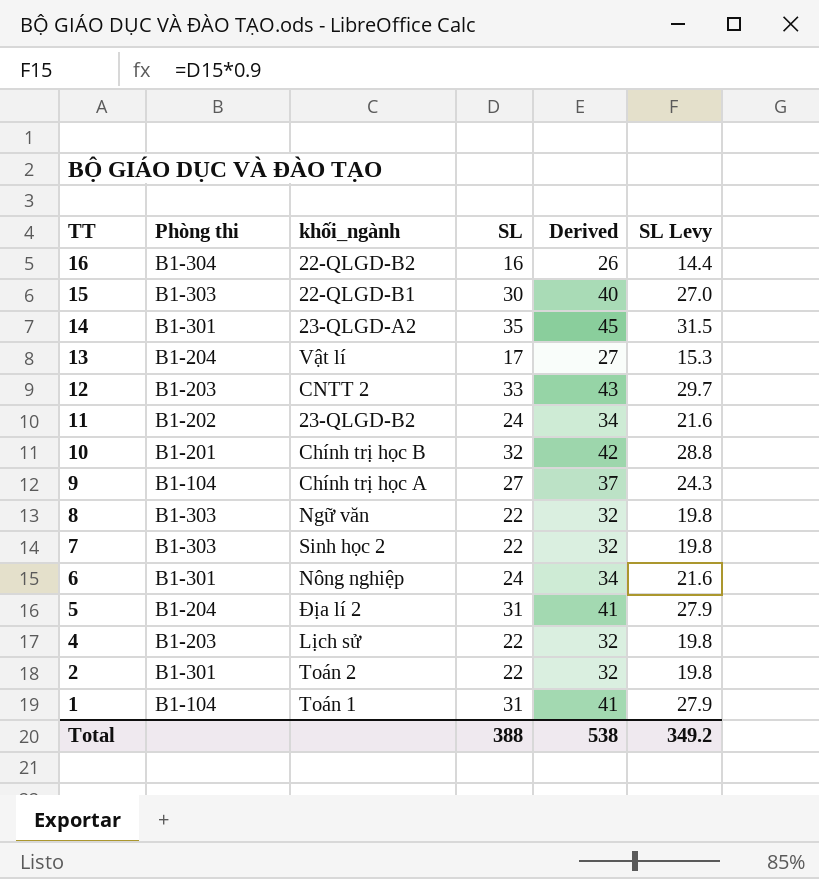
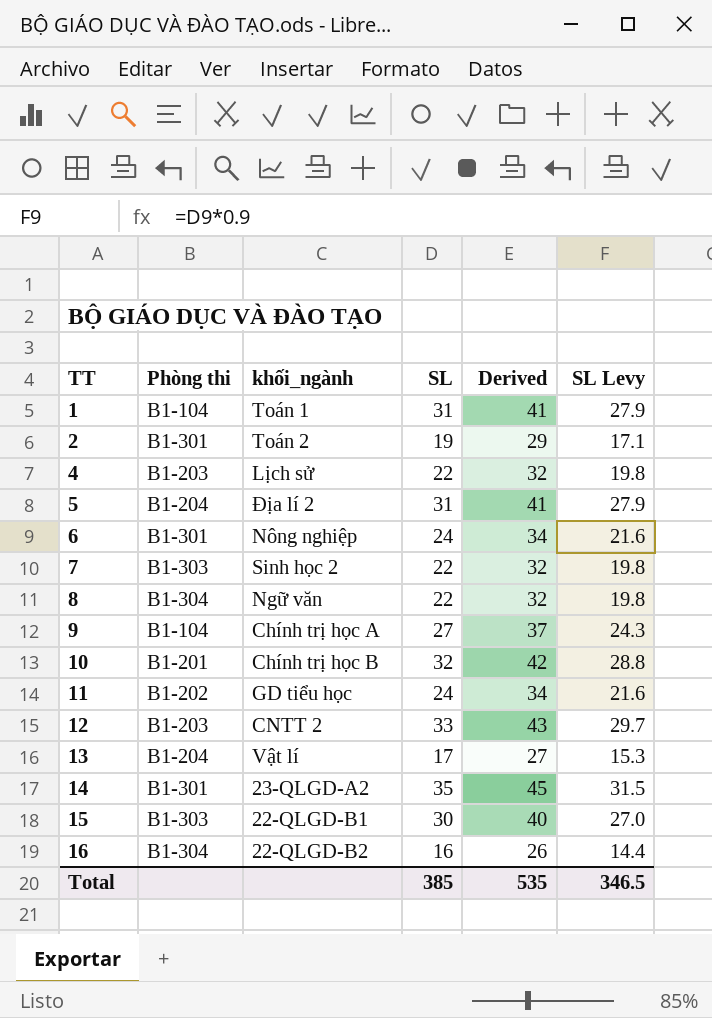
row order: TT descending -> TT ascending
2 | SL: 22 -> 19
2 | Derived: 32 -> 29
2 | SL Levy: 19.8 -> 17.1
8 | Phòng thi: B1-303 -> B1-304
11 | khối_ngành: 23-QLGD-B2 -> GD tiểu học
Total | SL: 388 -> 385
Total | Derived: 538 -> 535
Total | SL Levy: 349.2 -> 346.5

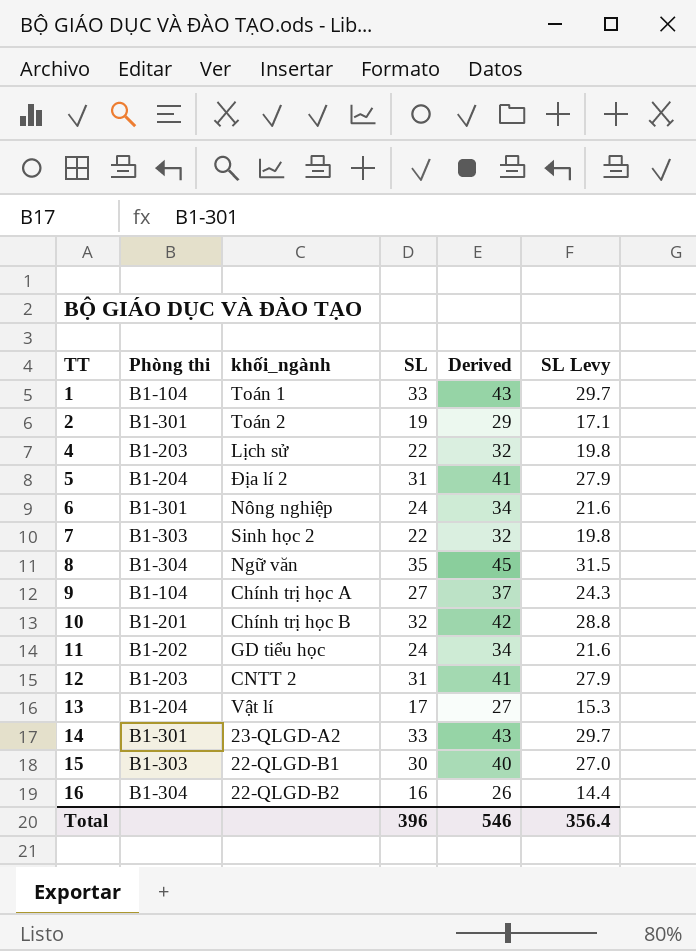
1 | SL: 31 -> 33
1 | Derived: 41 -> 43
1 | SL Levy: 27.9 -> 29.7
8 | SL: 22 -> 35
8 | Derived: 32 -> 45
8 | SL Levy: 19.8 -> 31.5
12 | SL: 33 -> 31
12 | Derived: 43 -> 41
12 | SL Levy: 29.7 -> 27.9
14 | SL: 35 -> 33
14 | Derived: 45 -> 43
14 | SL Levy: 31.5 -> 29.7
Total | SL: 385 -> 396
Total | Derived: 535 -> 546
Total | SL Levy: 346.5 -> 356.4

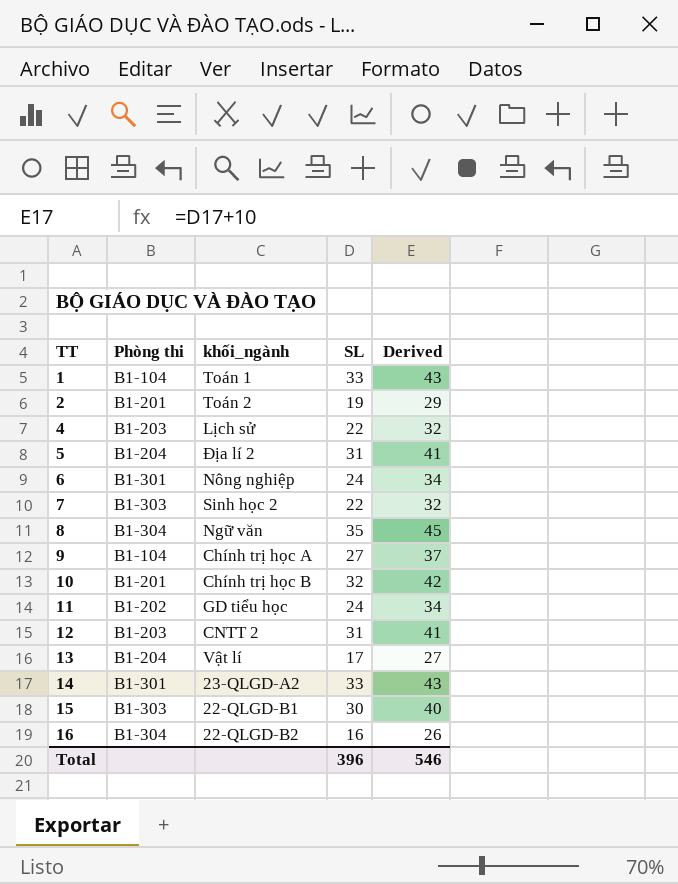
column SL Levy | formula: [SL] * 0.9 -> none
2 | Phòng thi: B1-301 -> B1-201

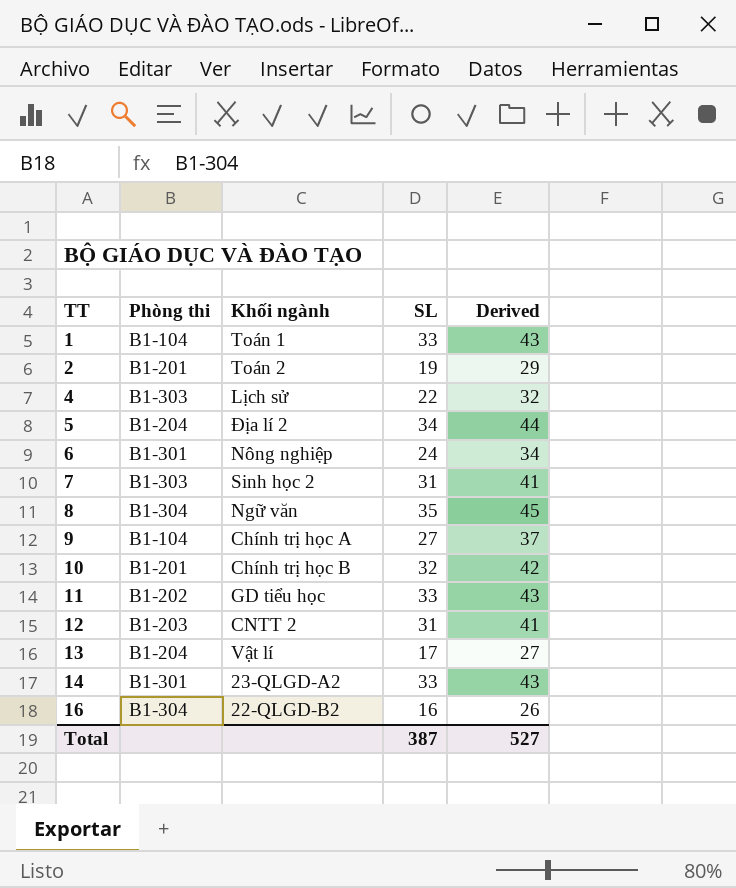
column name: khối_ngành -> Khối ngành
row 15: B1-303 | 22-QLGD-B1 | 30 | 40 -> none
4 | Phòng thi: B1-203 -> B1-303
5 | SL: 31 -> 34
5 | Derived: 41 -> 44
7 | SL: 22 -> 31
7 | Derived: 32 -> 41
11 | SL: 24 -> 33
11 | Derived: 34 -> 43
Total | SL: 396 -> 387
Total | Derived: 546 -> 527

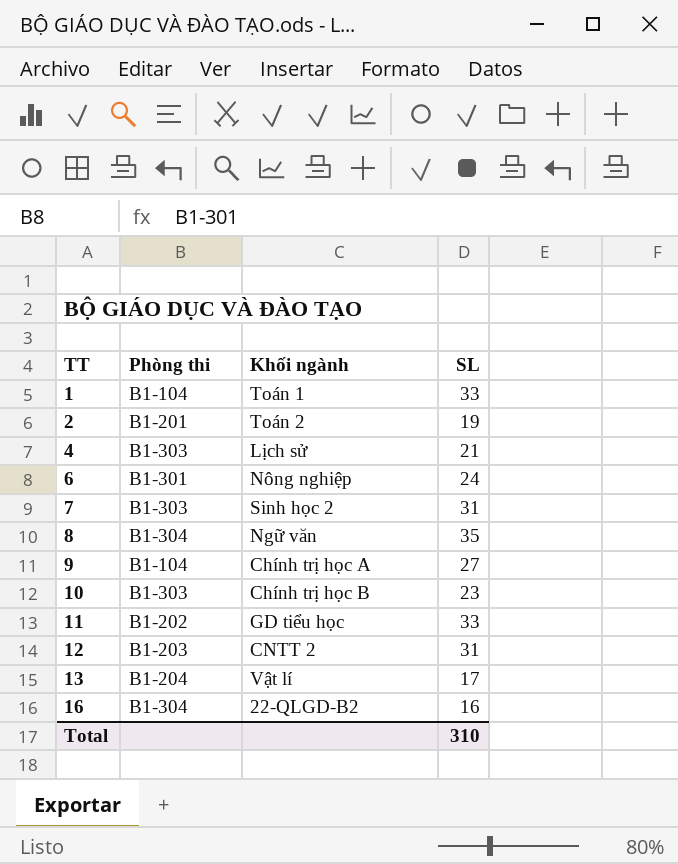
column Derived | formula: [SL] + 10 -> none
row 5: B1-204 | Địa lí 2 | 34 | 44 -> none
row 14: B1-301 | 23-QLGD-A2 | 33 | 43 -> none
4 | SL: 22 -> 21
10 | Phòng thi: B1-201 -> B1-303
10 | SL: 32 -> 23
Total | SL: 387 -> 310

